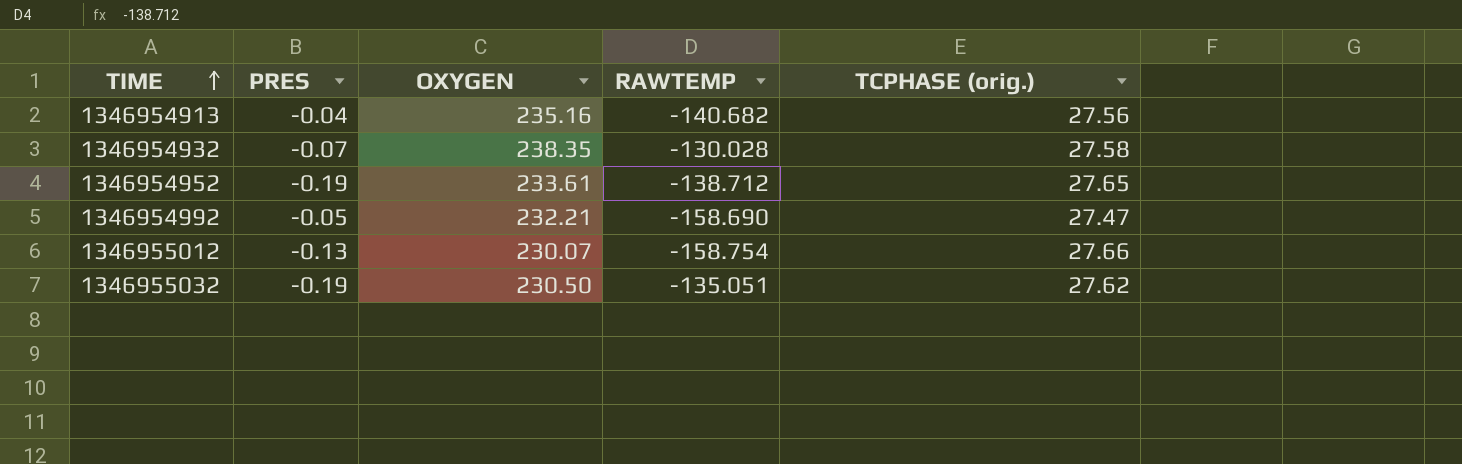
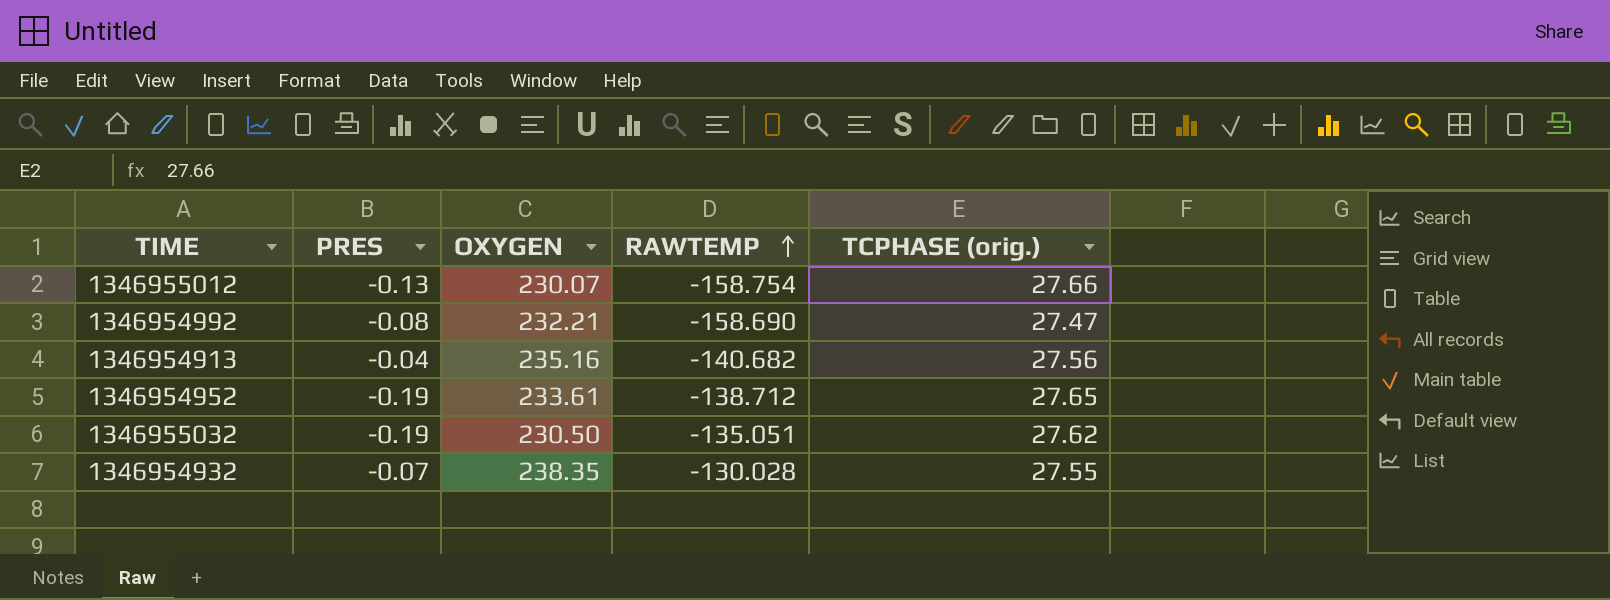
row order: TIME ascending -> RAWTEMP ascending
1346954992 | PRES: -0.05 -> -0.08
1346954932 | TCPHASE (orig.): 27.58 -> 27.55

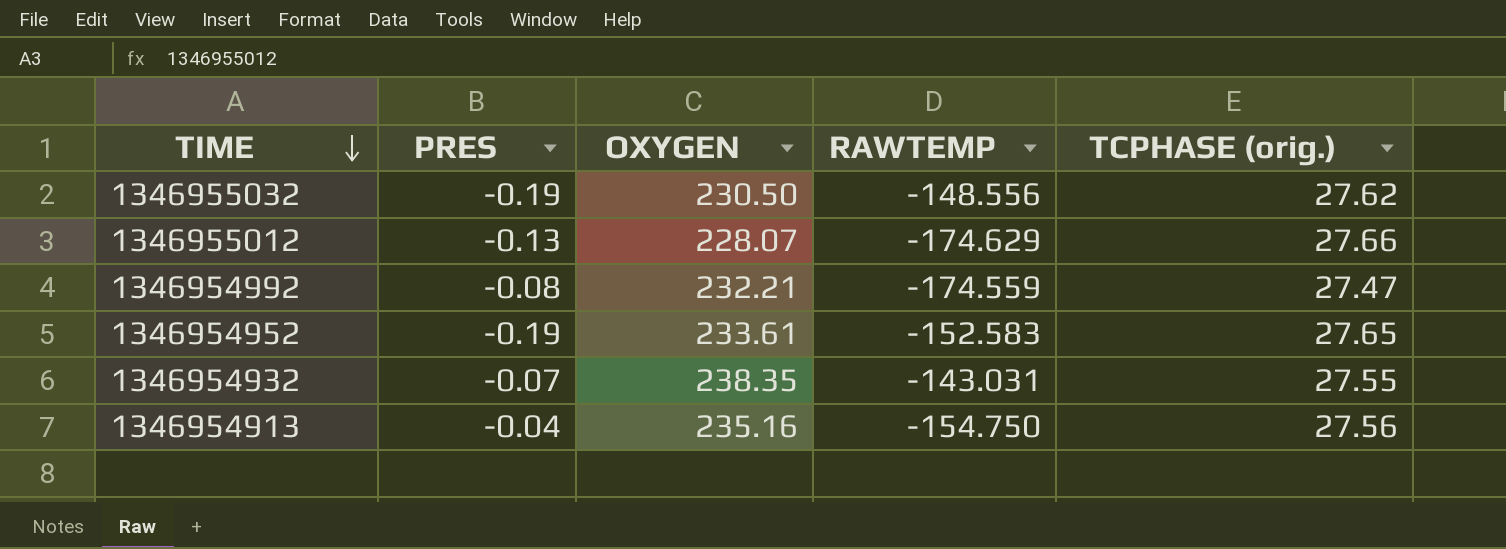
row order: RAWTEMP ascending -> TIME descending
1346955032 | RAWTEMP: -135.051 -> -148.556
1346955012 | OXYGEN: 230.07 -> 228.07
1346955012 | RAWTEMP: -158.754 -> -174.629
1346954992 | RAWTEMP: -158.690 -> -174.559
1346954952 | RAWTEMP: -138.712 -> -152.583
1346954932 | RAWTEMP: -130.028 -> -143.031
1346954913 | RAWTEMP: -140.682 -> -154.750

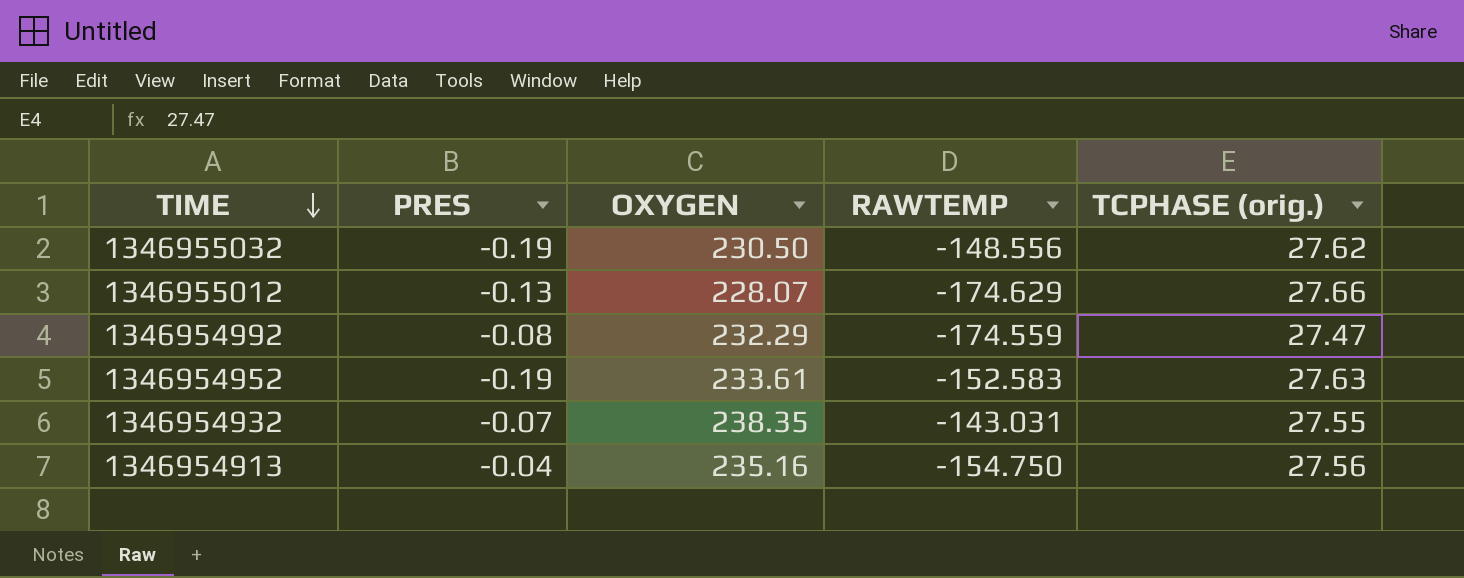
1346954992 | OXYGEN: 232.21 -> 232.29
1346954952 | TCPHASE (orig.): 27.65 -> 27.63

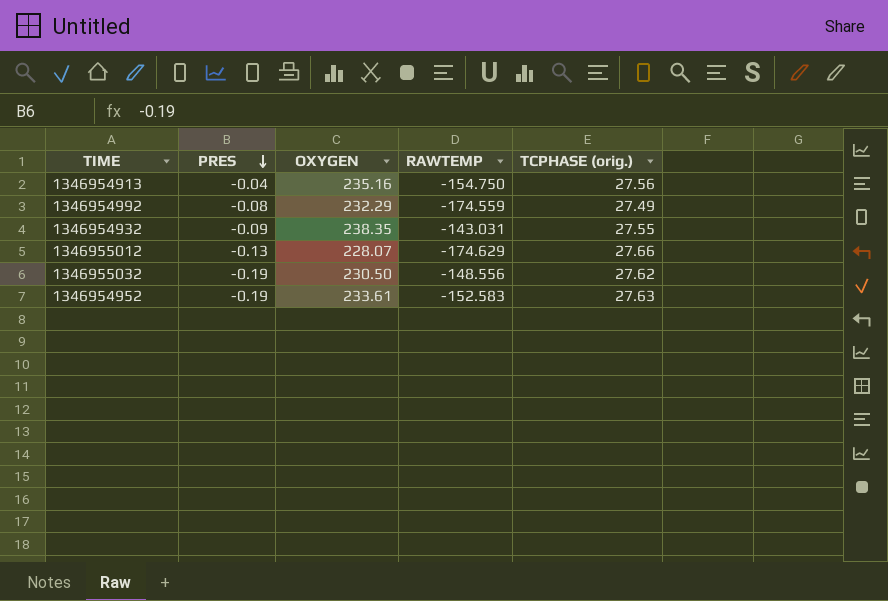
row order: TIME descending -> PRES descending
1346954992 | TCPHASE (orig.): 27.47 -> 27.49
1346954932 | PRES: -0.07 -> -0.09

